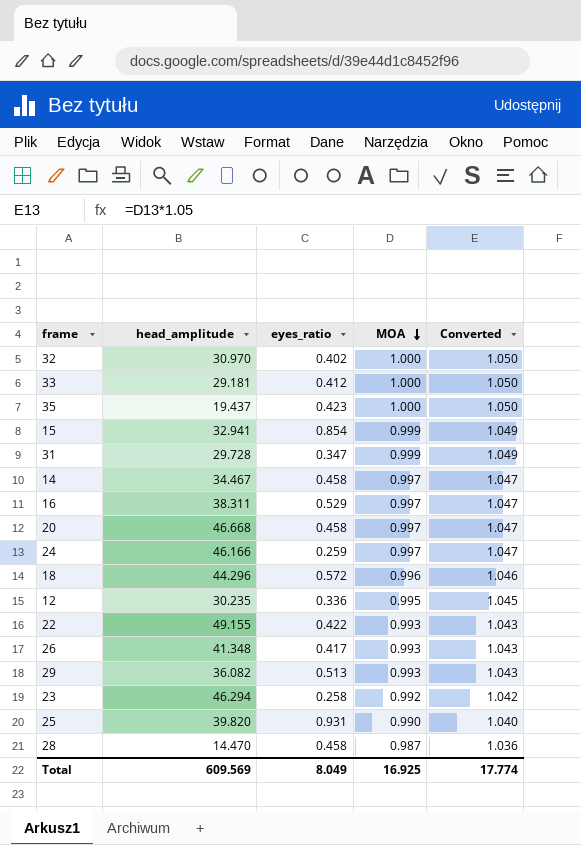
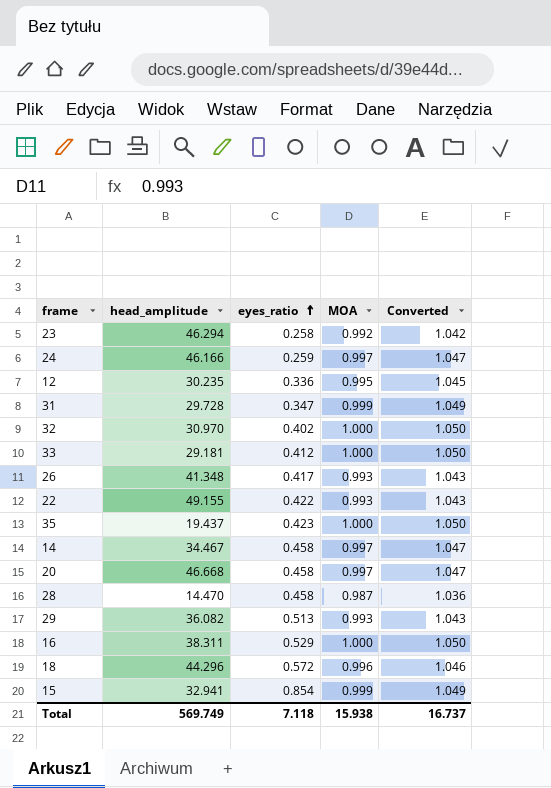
row order: MOA descending -> eyes_ratio ascending
row 25: 39.820 | 0.931 | 0.990 | 1.040 -> none
16 | MOA: 0.997 -> 1.000
16 | Converted: 1.047 -> 1.050
Total | head_amplitude: 609.569 -> 569.749
Total | eyes_ratio: 8.049 -> 7.118
Total | MOA: 16.925 -> 15.938
Total | Converted: 17.774 -> 16.737

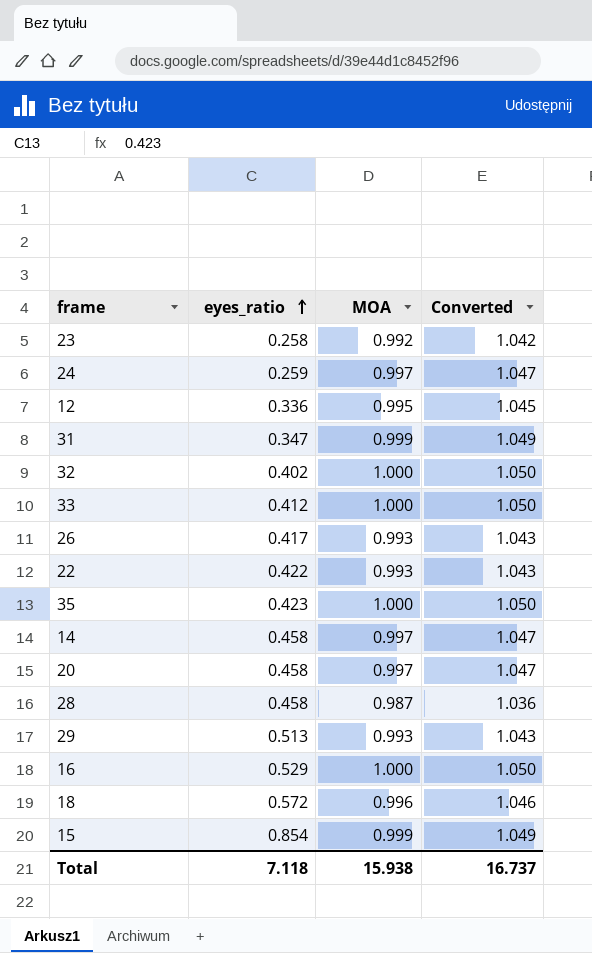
column head_amplitude | position: 2 -> none

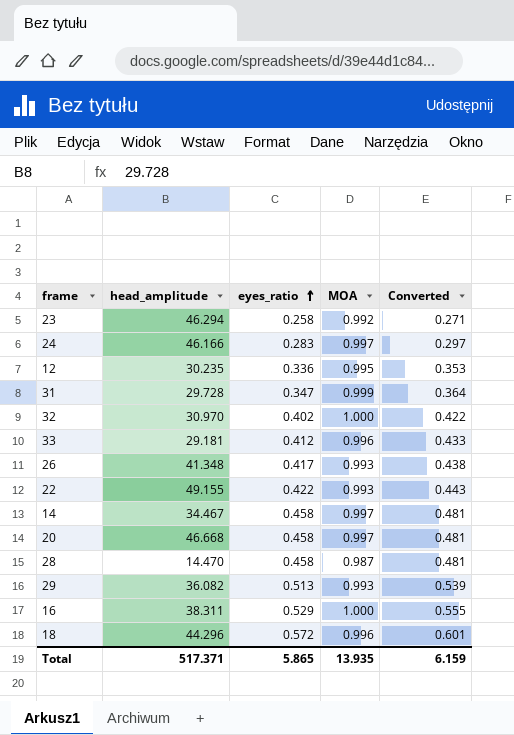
column head_amplitude | position: none -> 2
column Converted | formula: [MOA] * 1.05 -> [eyes_ratio] * 1.05
row 35: 0.423 | 1.000 | 1.050 -> none
row 15: 0.854 | 0.999 | 1.049 -> none
24 | eyes_ratio: 0.259 -> 0.283
33 | MOA: 1.000 -> 0.996
Total | eyes_ratio: 7.118 -> 5.865
Total | MOA: 15.938 -> 13.935
Total | Converted: 16.737 -> 6.159

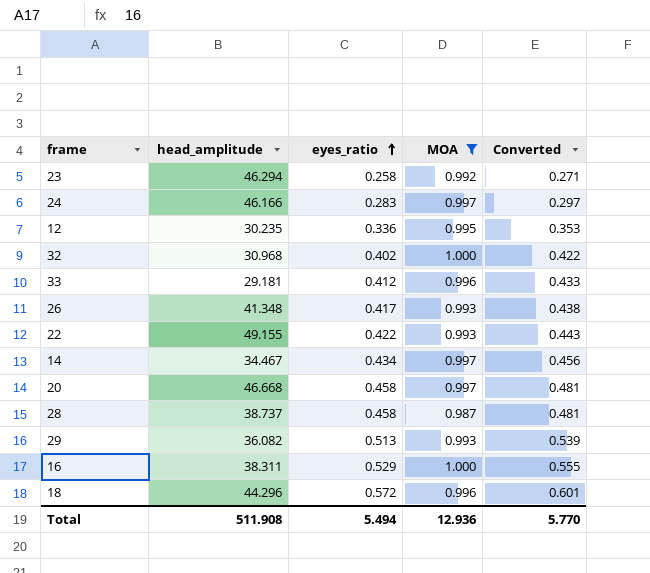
filter: none -> MOA != 0.999
32 | head_amplitude: 30.970 -> 30.968
14 | eyes_ratio: 0.458 -> 0.434
14 | Converted: 0.481 -> 0.456
28 | head_amplitude: 14.470 -> 38.737
Total | head_amplitude: 517.371 -> 511.908
Total | eyes_ratio: 5.865 -> 5.494
Total | MOA: 13.935 -> 12.936
Total | Converted: 6.159 -> 5.770

